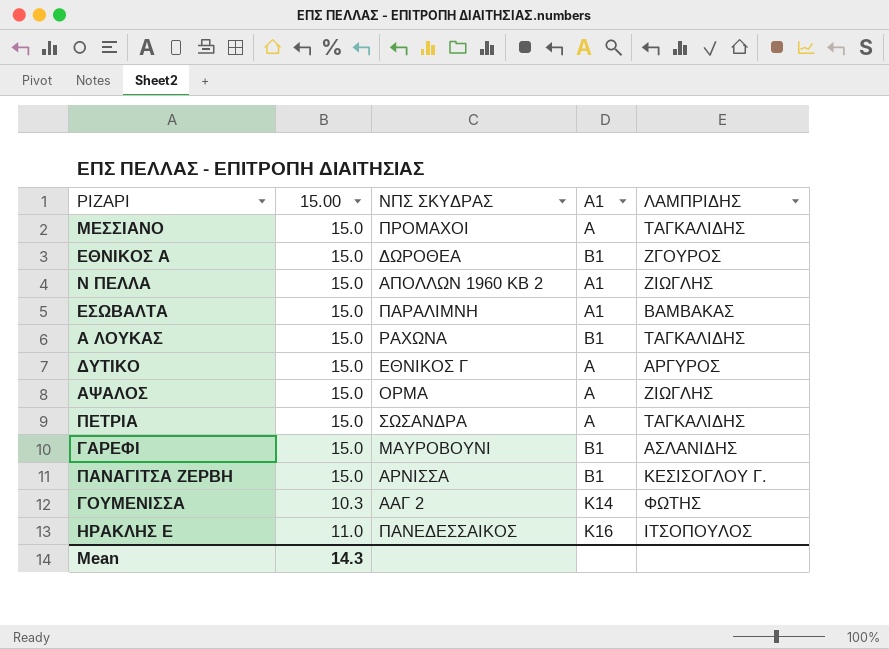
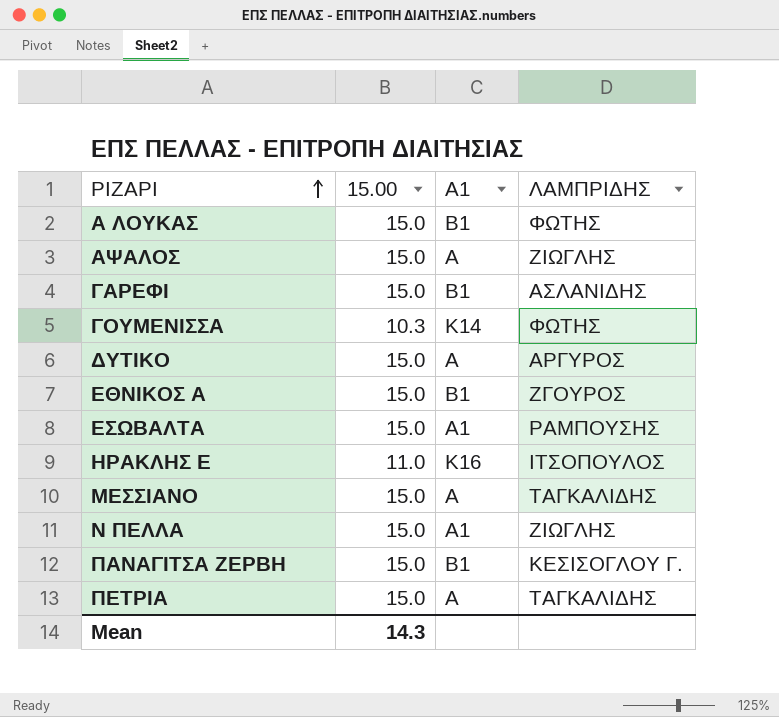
row order: none -> ΡΙΖΑΡΙ ascending
column ΝΠΣ ΣΚΥΔΡΑΣ | position: 3 -> none
Α ΛΟΥΚΑΣ | ΛΑΜΠΡΙΔΗΣ: ΤΑΓΚΑΛΙΔΗΣ -> ΦΩΤΗΣ
ΕΣΩΒΑΛΤΑ | ΛΑΜΠΡΙΔΗΣ: ΒΑΜΒΑΚΑΣ -> ΡΑΜΠΟΥΣΗΣ

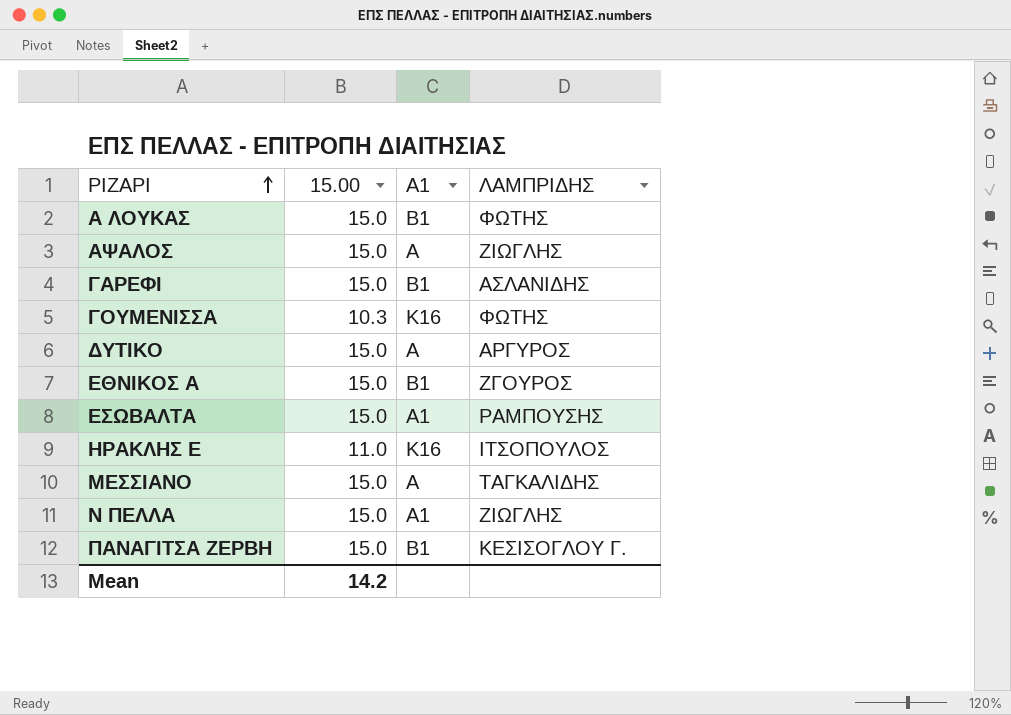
row ΠΕΤΡΙΑ: 15.0 | Α | ΤΑΓΚΑΛΙΔΗΣ -> none
ΓΟΥΜΕΝΙΣΣΑ | Α1: Κ14 -> Κ16
Mean | 15.00: 14.3 -> 14.2

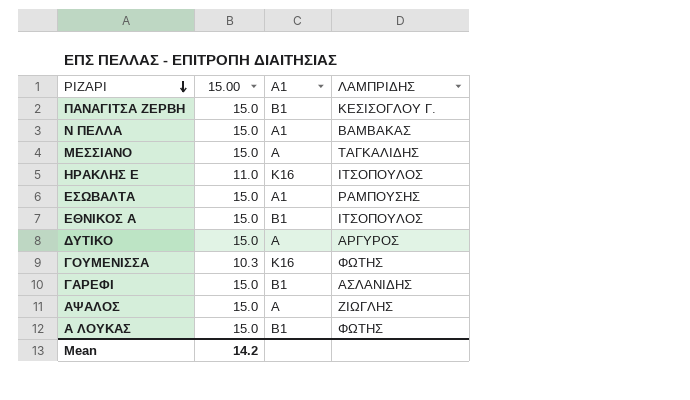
row order: ΡΙΖΑΡΙ ascending -> ΡΙΖΑΡΙ descending
Ν ΠΕΛΛΑ | ΛΑΜΠΡΙΔΗΣ: ΖΙΩΓΛΗΣ -> ΒΑΜΒΑΚΑΣ
ΕΘΝΙΚΟΣ Α | ΛΑΜΠΡΙΔΗΣ: ΖΓΟΥΡΟΣ -> ΙΤΣΟΠΟΥΛΟΣ

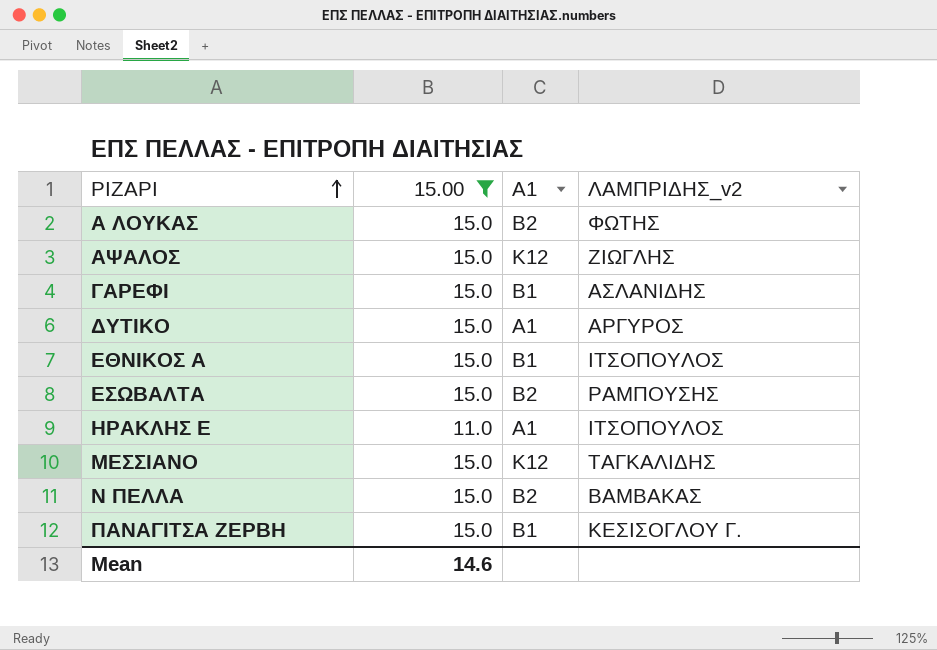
filter: none -> 15.00 != 10.3
row order: ΡΙΖΑΡΙ descending -> ΡΙΖΑΡΙ ascending
column name: ΛΑΜΠΡΙΔΗΣ -> ΛΑΜΠΡΙΔΗΣ_v2
Α ΛΟΥΚΑΣ | Α1: Β1 -> Β2
ΑΨΑΛΟΣ | Α1: Α -> Κ12
ΔΥΤΙΚΟ | Α1: Α -> Α1
ΕΣΩΒΑΛΤΑ | Α1: Α1 -> Β2
ΗΡΑΚΛΗΣ Ε | Α1: Κ16 -> Α1
ΜΕΣΣΙΑΝΟ | Α1: Α -> Κ12
Ν ΠΕΛΛΑ | Α1: Α1 -> Β2
Mean | 15.00: 14.2 -> 14.6

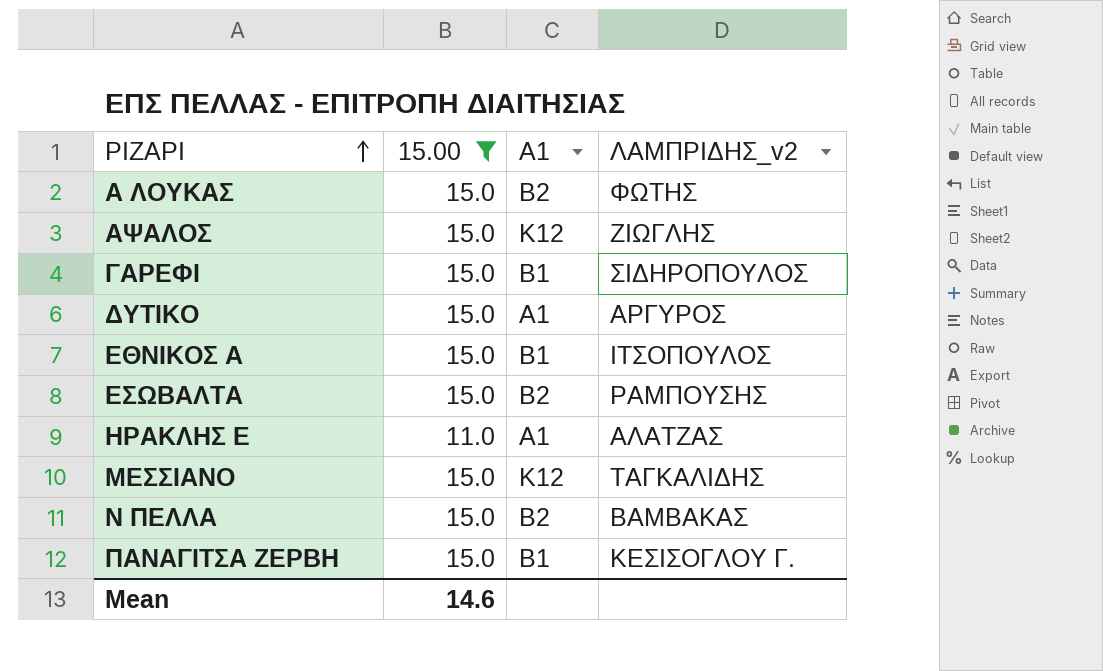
ΓΑΡΕΦΙ | ΛΑΜΠΡΙΔΗΣ_v2: ΑΣΛΑΝΙΔΗΣ -> ΣΙΔΗΡΟΠΟΥΛΟΣ
ΗΡΑΚΛΗΣ Ε | ΛΑΜΠΡΙΔΗΣ_v2: ΙΤΣΟΠΟΥΛΟΣ -> ΑΛΑΤΖΑΣ

